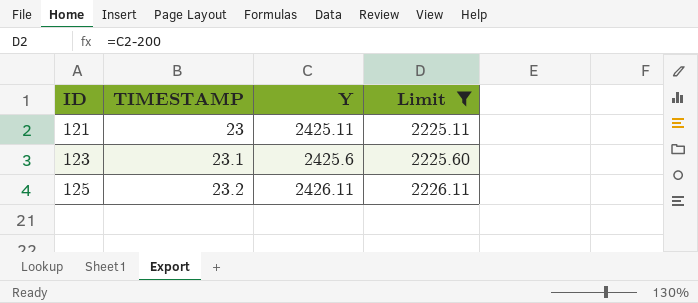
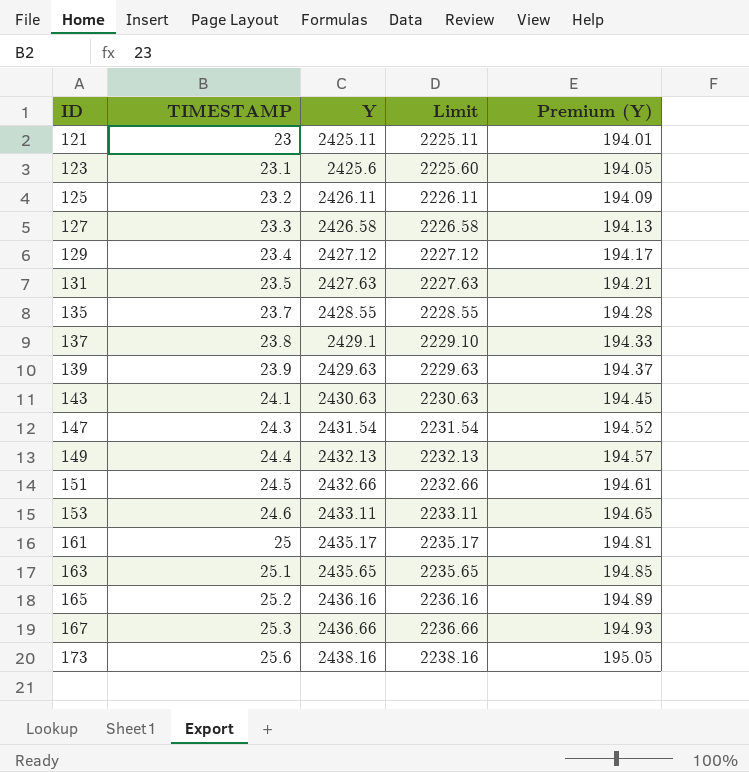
filter: Limit <= 2226.11 -> none
column Premium (Y) | formula: none -> [Y] * 0.08

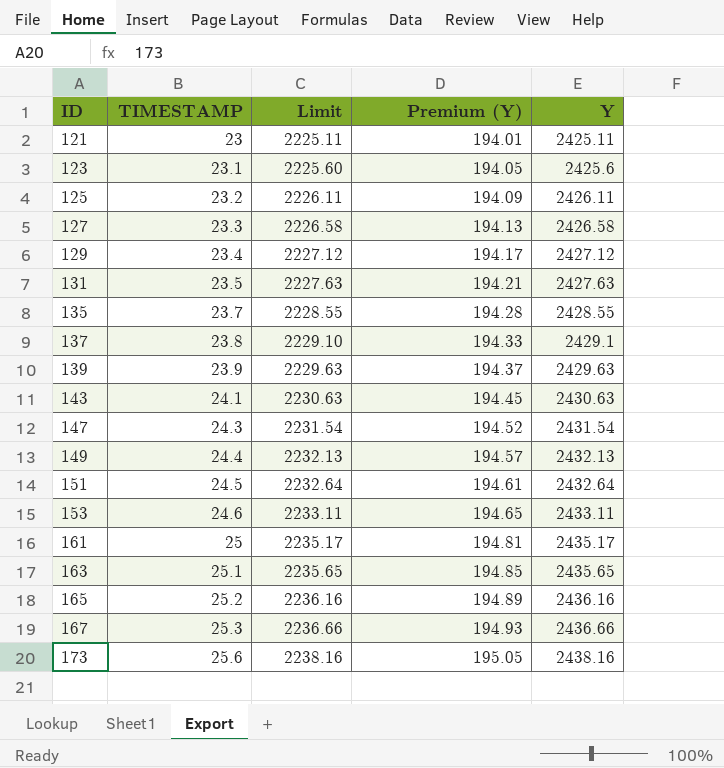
column Y | position: 3 -> 5
151 | Limit: 2232.66 -> 2232.64
151 | Y: 2432.66 -> 2432.64

